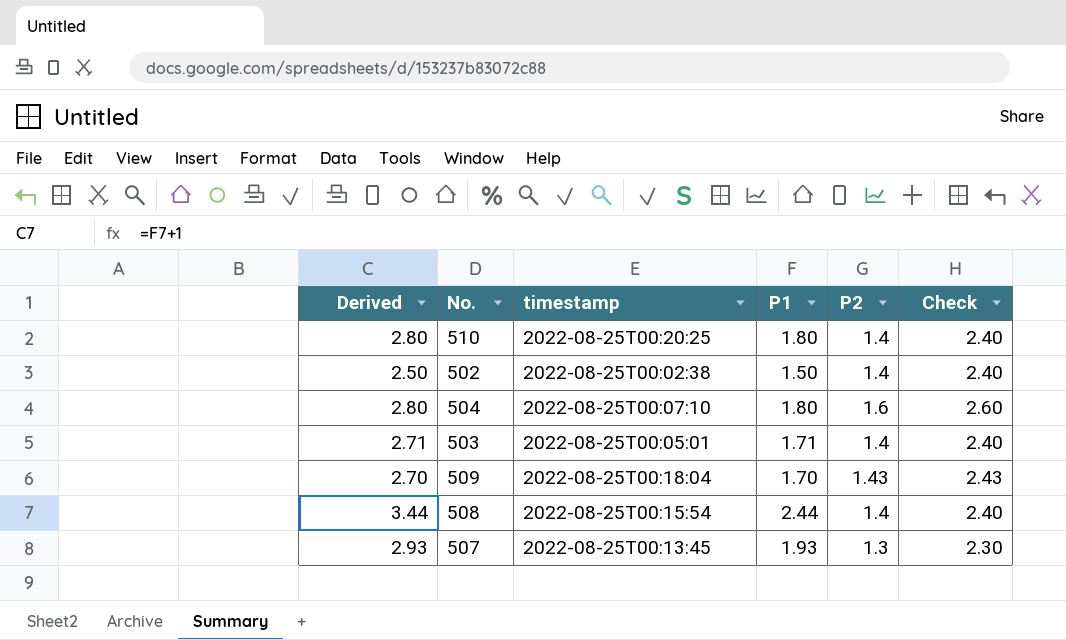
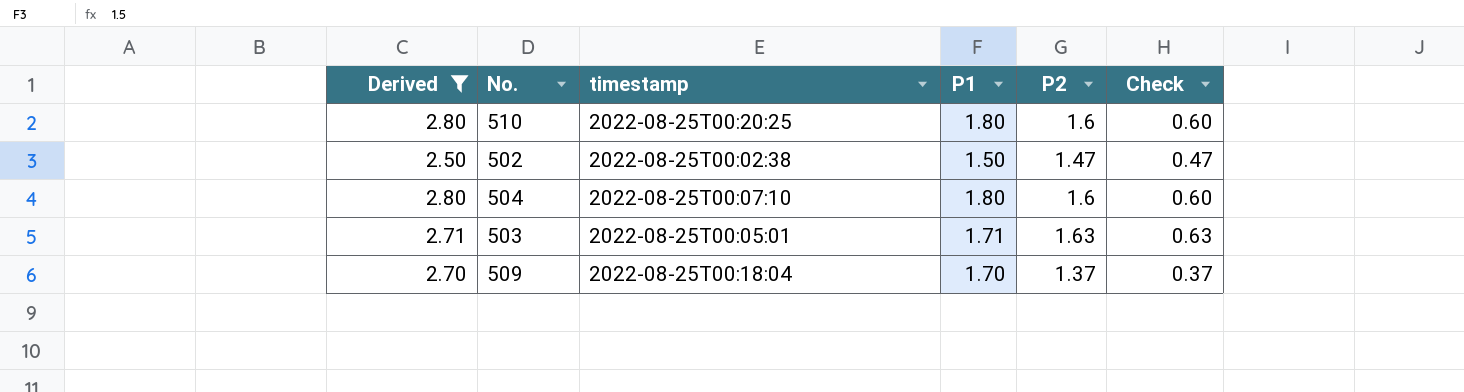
filter: none -> Derived <= 2.80
column Check | formula: [P2] + 1 -> [P2] - 1
510 | P2: 1.4 -> 1.6
502 | P2: 1.4 -> 1.47
503 | P2: 1.4 -> 1.63
509 | P2: 1.43 -> 1.37

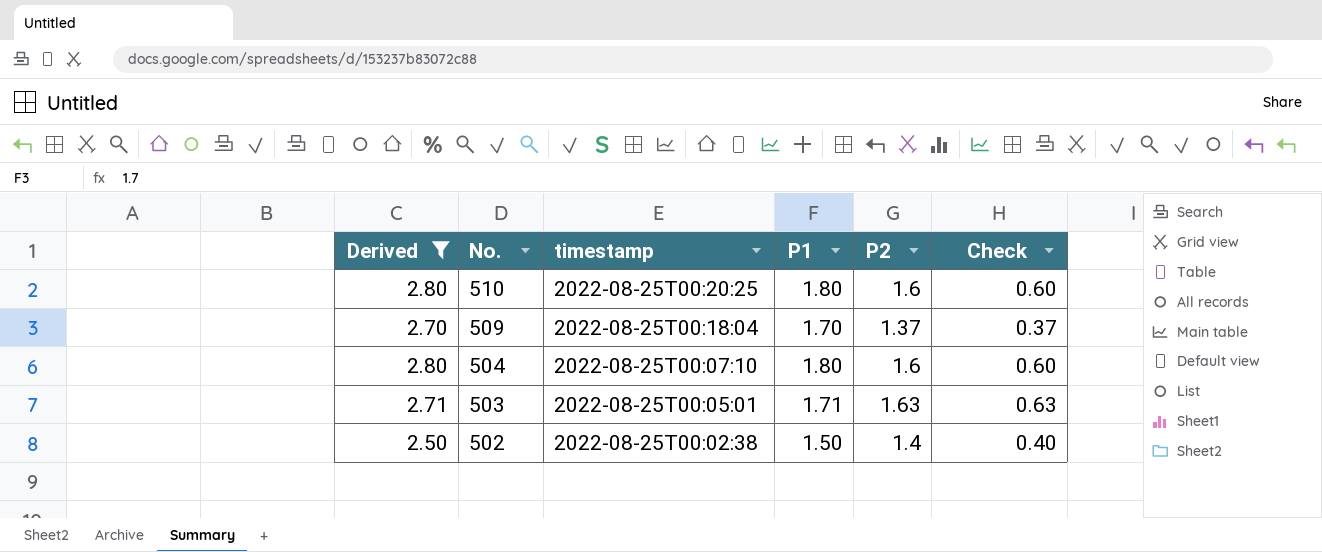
row order: none -> No. descending
502 | P2: 1.47 -> 1.4
502 | Check: 0.47 -> 0.40

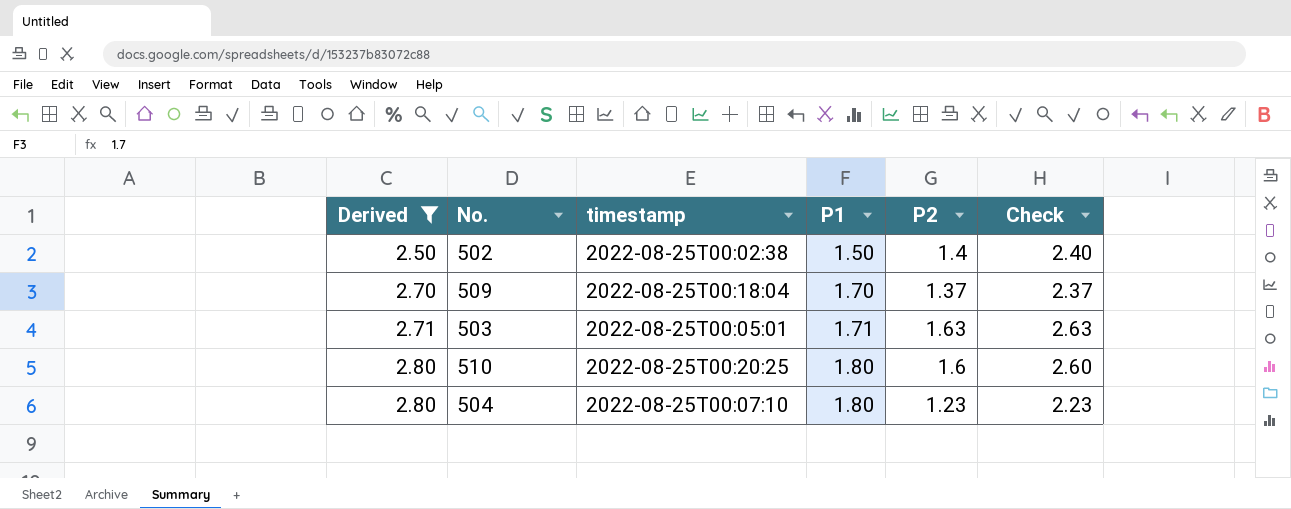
row order: No. descending -> Derived ascending
column Check | formula: [P2] - 1 -> [P2] + 1
504 | P2: 1.6 -> 1.23

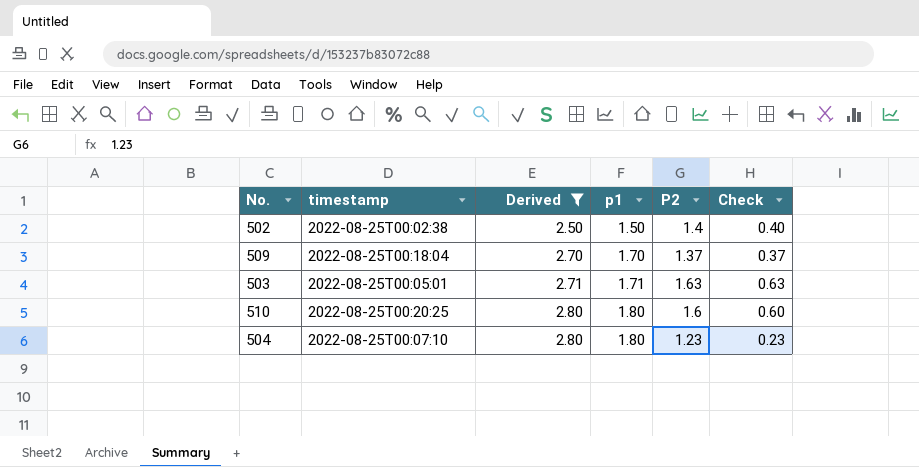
column Derived | position: 1 -> 3
column name: P1 -> p1
column Check | formula: [P2] + 1 -> [P2] - 1

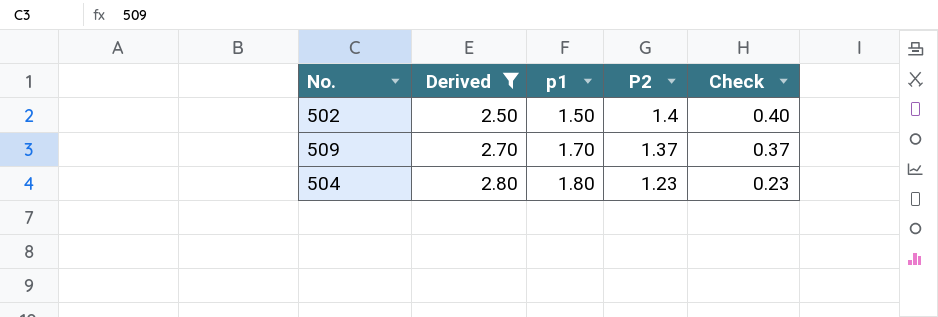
column timestamp | position: 2 -> none
row 503: 2022-08-25T00:05:01 | 2.71 | 1.71 | 1.63 | 0.63 -> none
row 510: 2022-08-25T00:20:25 | 2.80 | 1.80 | 1.6 | 0.60 -> none

